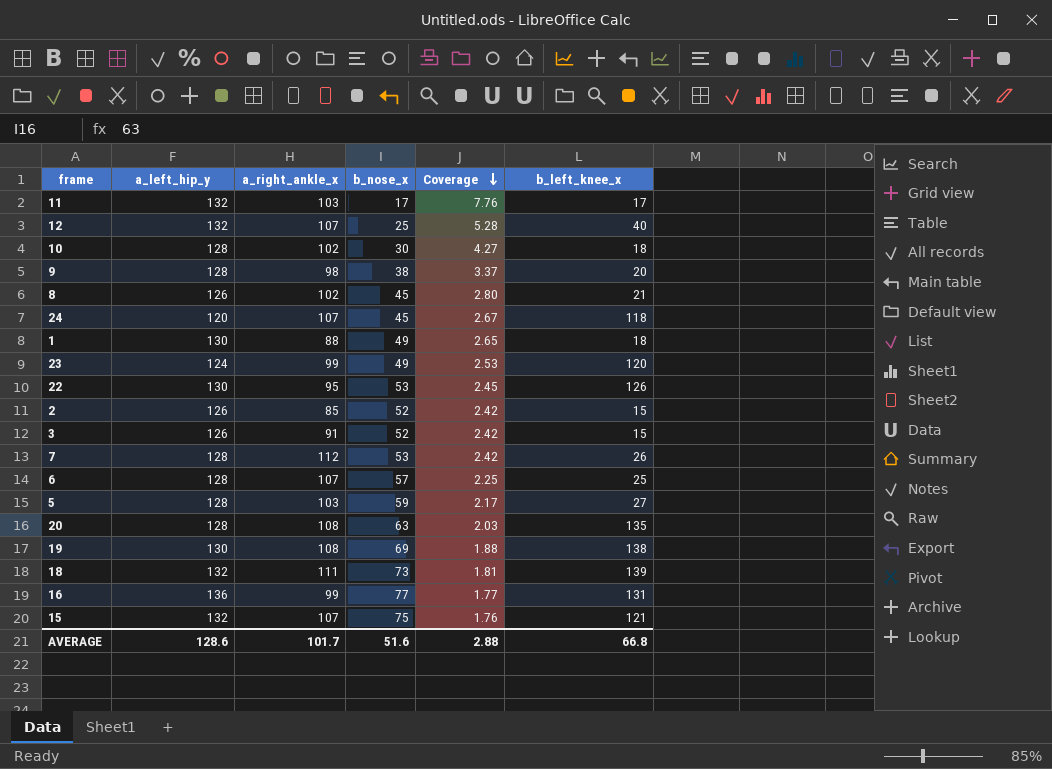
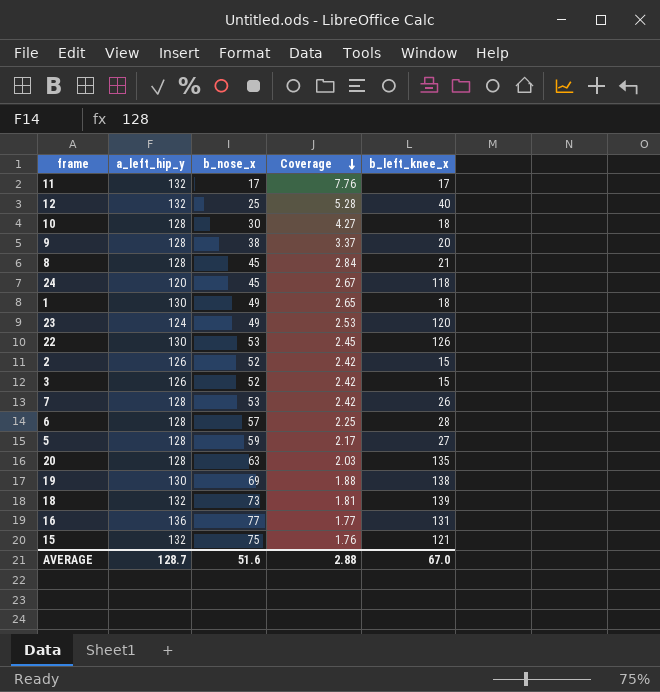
column a_right_ankle_x | position: 3 -> none
8 | a_left_hip_y: 126 -> 128
8 | Coverage: 2.80 -> 2.84
6 | b_left_knee_x: 25 -> 28
AVERAGE | a_left_hip_y: 128.6 -> 128.7
AVERAGE | b_left_knee_x: 66.8 -> 67.0

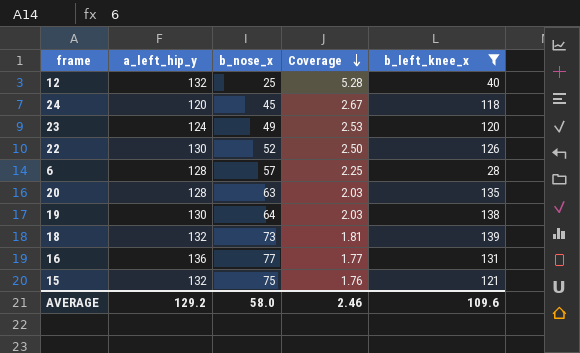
filter: none -> b_left_knee_x >= 28
22 | b_nose_x: 53 -> 52
22 | Coverage: 2.45 -> 2.50
19 | b_nose_x: 69 -> 64
19 | Coverage: 1.88 -> 2.03
AVERAGE | a_left_hip_y: 128.7 -> 129.2
AVERAGE | b_nose_x: 51.6 -> 58.0
AVERAGE | Coverage: 2.88 -> 2.46
AVERAGE | b_left_knee_x: 67.0 -> 109.6

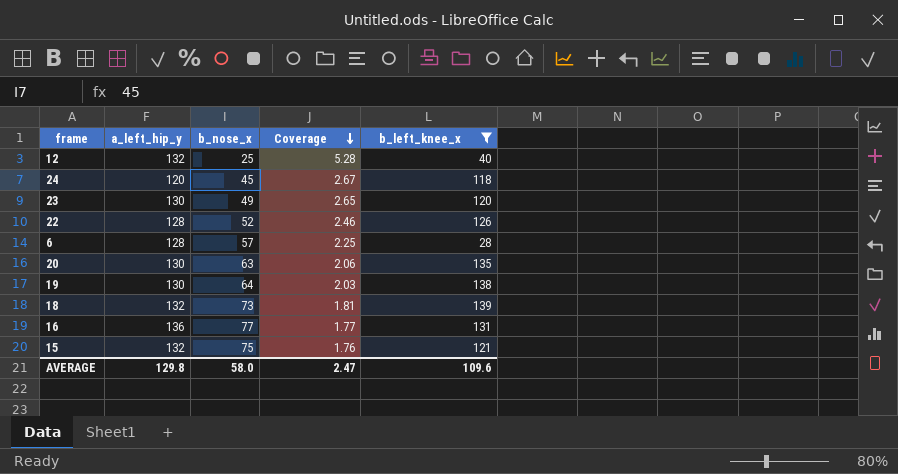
23 | a_left_hip_y: 124 -> 130
23 | Coverage: 2.53 -> 2.65
22 | a_left_hip_y: 130 -> 128
22 | Coverage: 2.50 -> 2.46
20 | a_left_hip_y: 128 -> 130
20 | Coverage: 2.03 -> 2.06
AVERAGE | a_left_hip_y: 129.2 -> 129.8
AVERAGE | Coverage: 2.46 -> 2.47

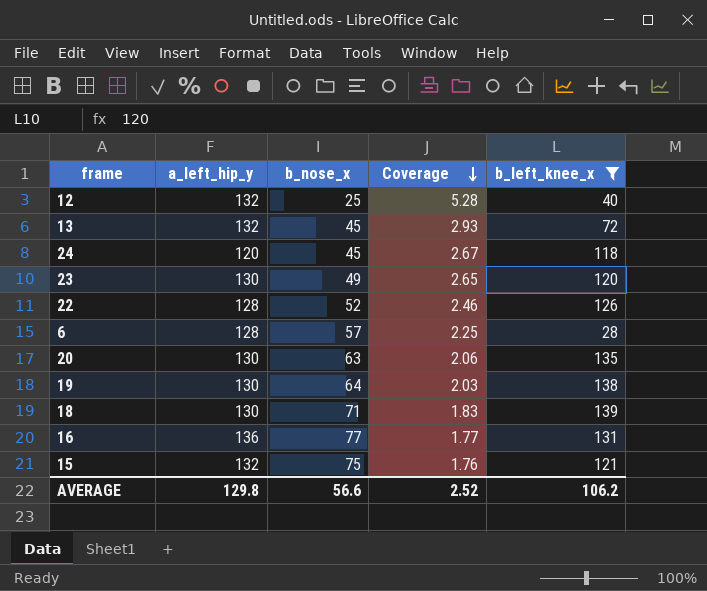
row 13: none -> 132 | 45 | 2.93 | 72
18 | a_left_hip_y: 132 -> 130
18 | b_nose_x: 73 -> 71
18 | Coverage: 1.81 -> 1.83
AVERAGE | b_nose_x: 58.0 -> 56.6
AVERAGE | Coverage: 2.47 -> 2.52
AVERAGE | b_left_knee_x: 109.6 -> 106.2

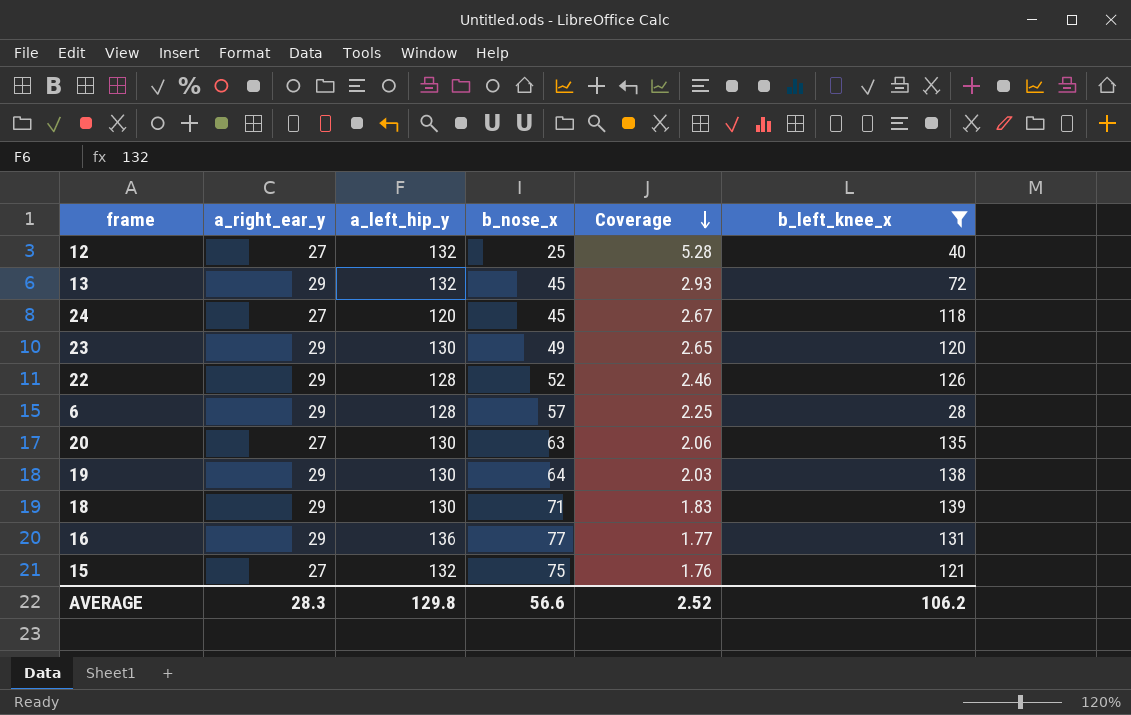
column a_right_ear_y | position: none -> 2

